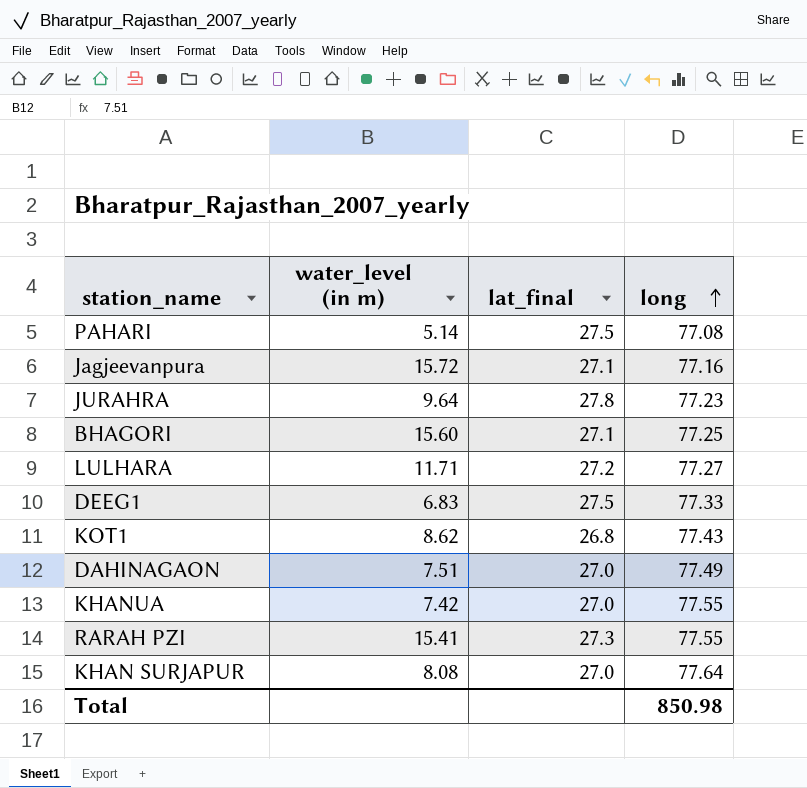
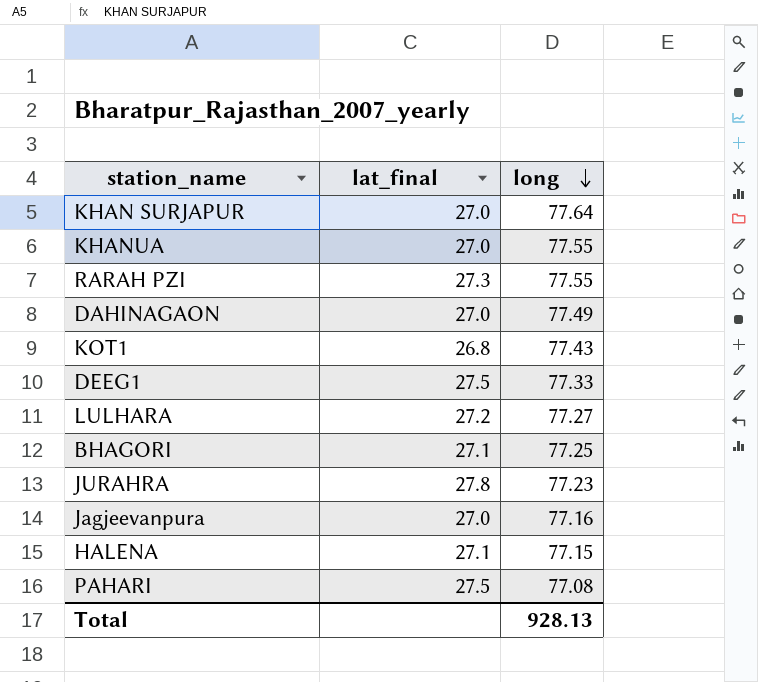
row order: long ascending -> long descending
column water_level (in m) | position: 2 -> none
Jagjeevanpura | lat_final: 27.1 -> 27.0
row HALENA: none -> 27.1 | 77.15
Total | long: 850.98 -> 928.13

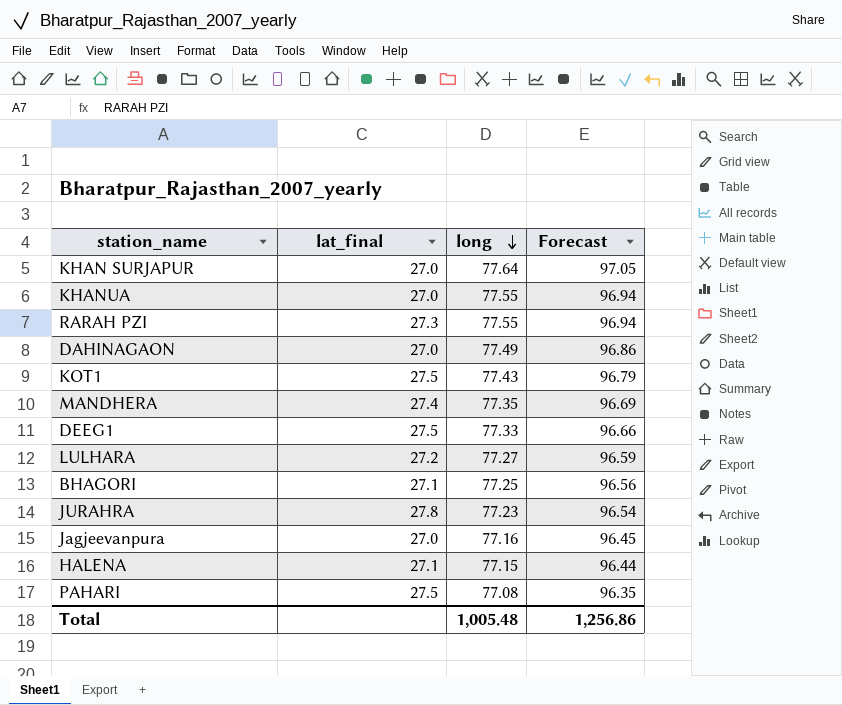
column Forecast | formula: none -> [long] * 1.25
KOT1 | lat_final: 26.8 -> 27.5
row MANDHERA: none -> 27.4 | 77.35 | 96.69
Total | long: 928.13 -> 1,005.48

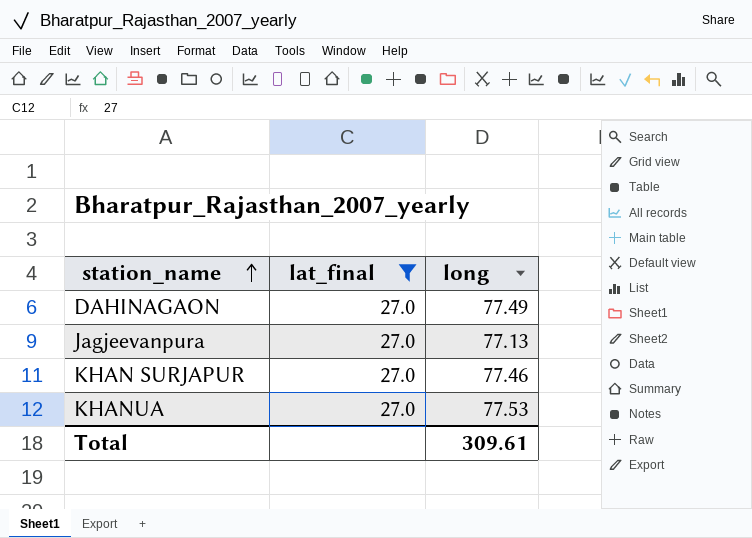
filter: none -> lat_final = 27.0
row order: long descending -> station_name ascending
column Forecast | formula: [long] * 1.25 -> none
Jagjeevanpura | long: 77.16 -> 77.13
KHAN SURJAPUR | long: 77.64 -> 77.46
KHANUA | long: 77.55 -> 77.53
Total | long: 1,005.48 -> 309.61

